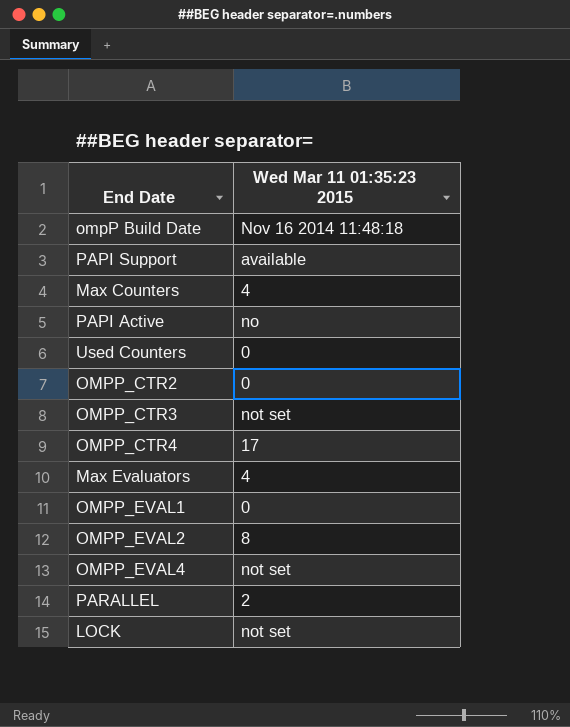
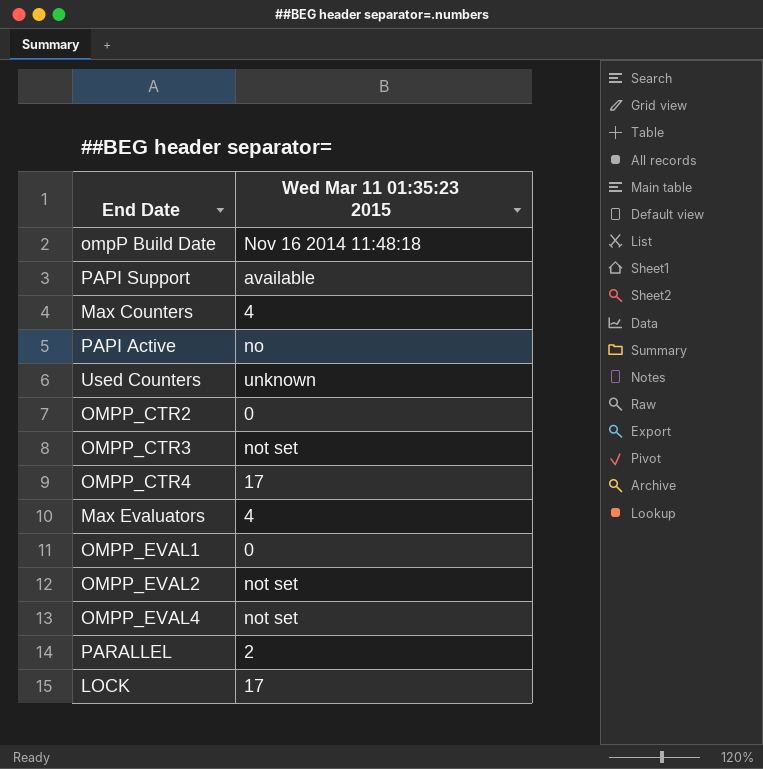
Used Counters | Wed Mar 11 01:35:23 2015: 0 -> unknown
OMPP_EVAL2 | Wed Mar 11 01:35:23 2015: 8 -> not set
LOCK | Wed Mar 11 01:35:23 2015: not set -> 17

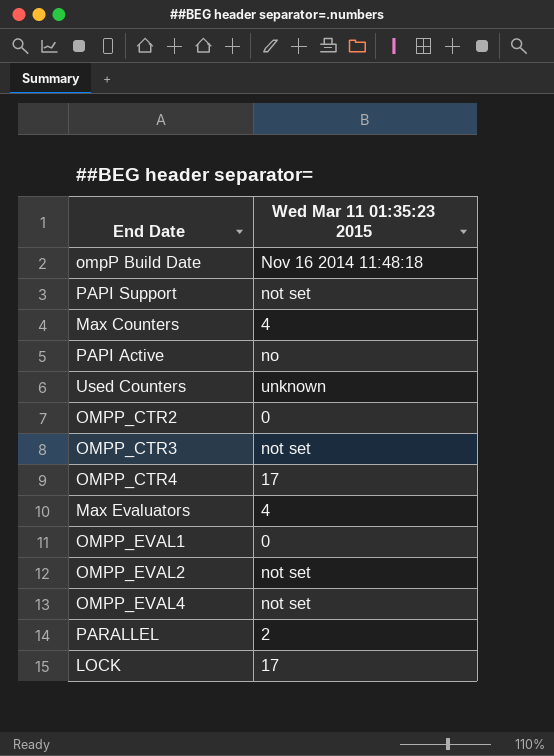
PAPI Support | Wed Mar 11 01:35:23 2015: available -> not set

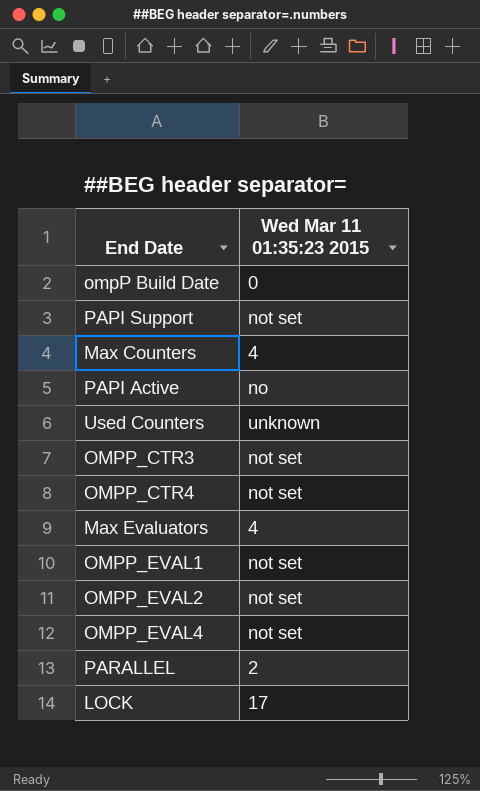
row OMPP_CTR2: 0 -> none
ompP Build Date | Wed Mar 11 01:35:23 2015: Nov 16 2014 11:48:18 -> 0
OMPP_CTR4 | Wed Mar 11 01:35:23 2015: 17 -> not set
OMPP_EVAL1 | Wed Mar 11 01:35:23 2015: 0 -> not set

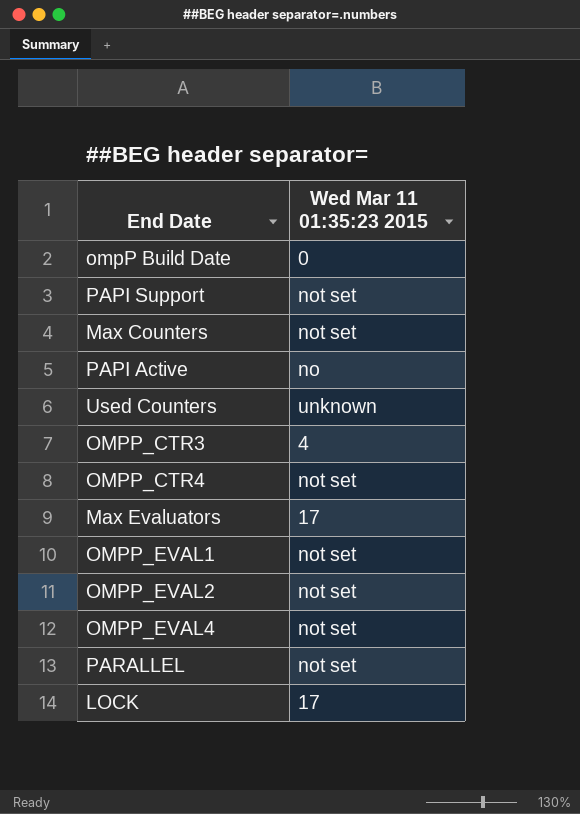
Max Counters | Wed Mar 11 01:35:23 2015: 4 -> not set
OMPP_CTR3 | Wed Mar 11 01:35:23 2015: not set -> 4
Max Evaluators | Wed Mar 11 01:35:23 2015: 4 -> 17
PARALLEL | Wed Mar 11 01:35:23 2015: 2 -> not set

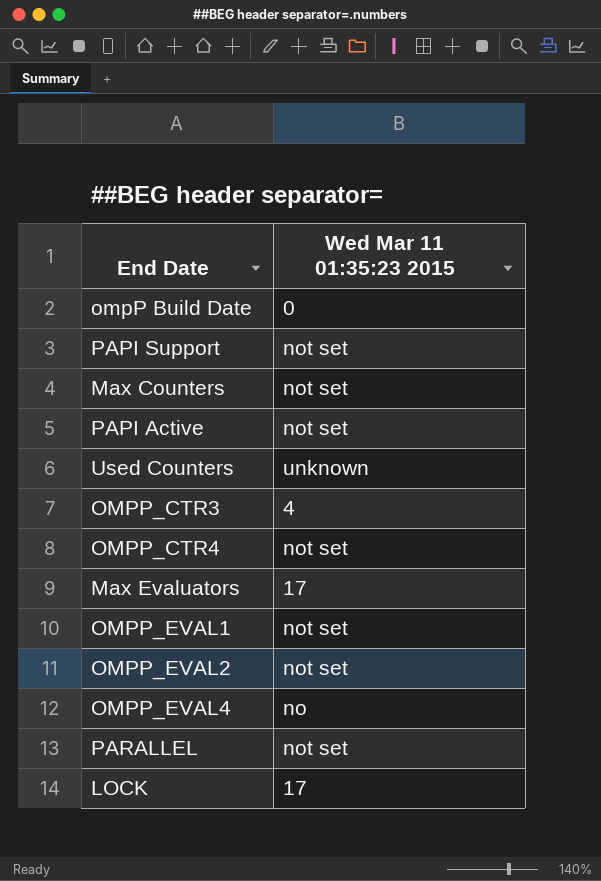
PAPI Active | Wed Mar 11 01:35:23 2015: no -> not set
OMPP_EVAL4 | Wed Mar 11 01:35:23 2015: not set -> no

